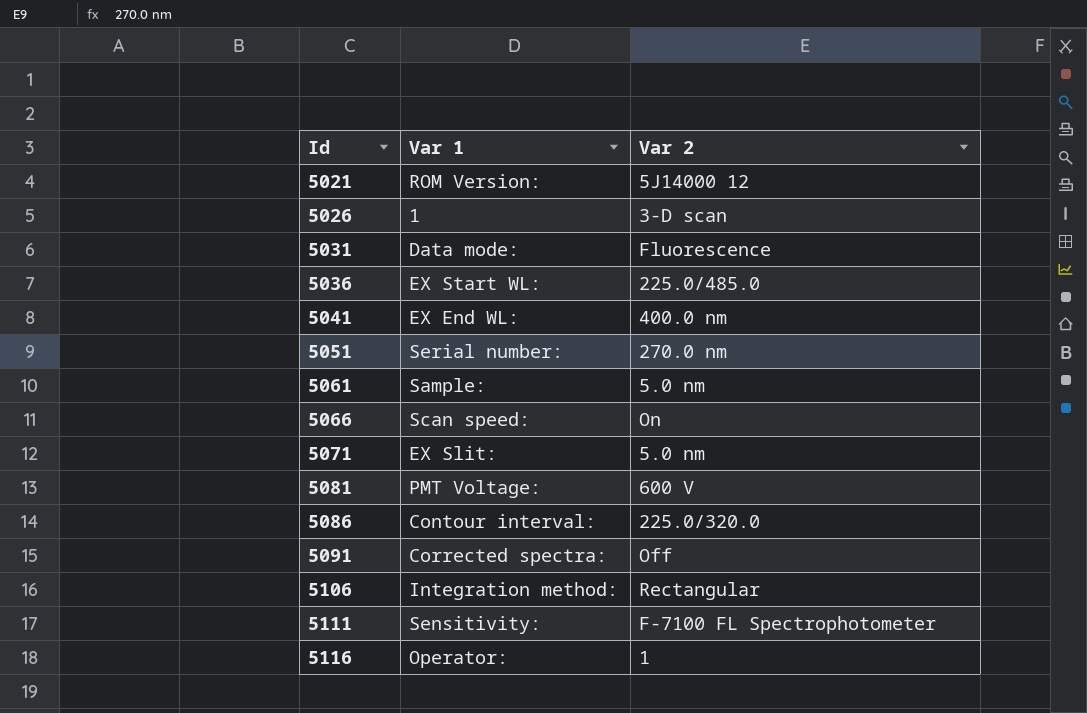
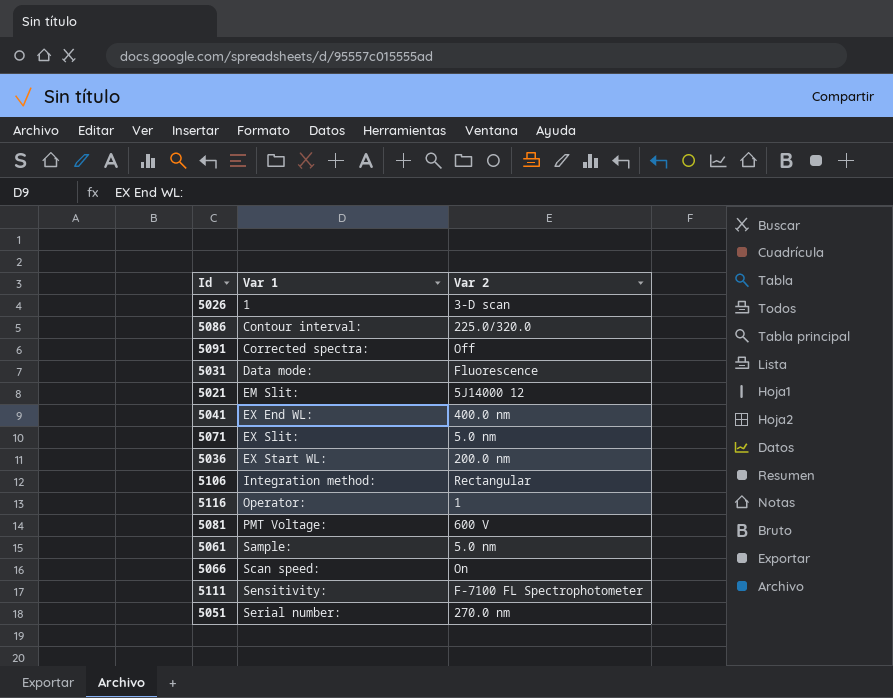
row order: Id ascending -> Var 1 ascending
5021 | Var 1: ROM Version: -> EM Slit:
5036 | Var 2: 225.0/485.0 -> 200.0 nm

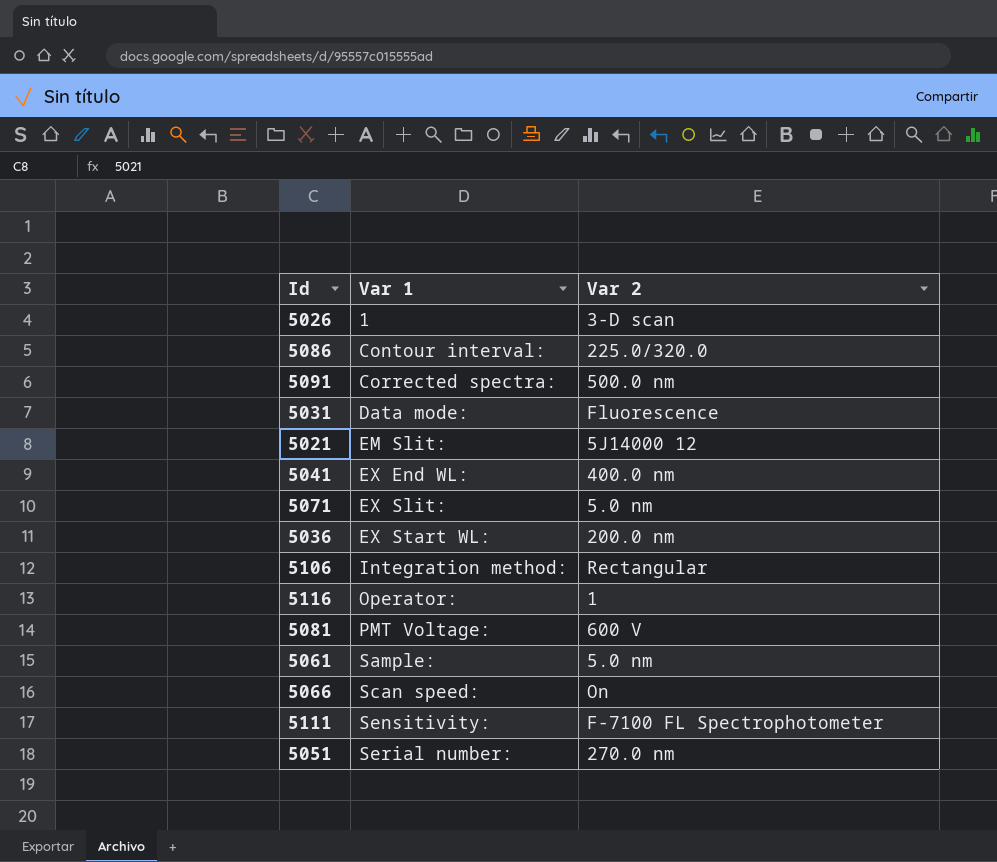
5091 | Var 2: Off -> 500.0 nm

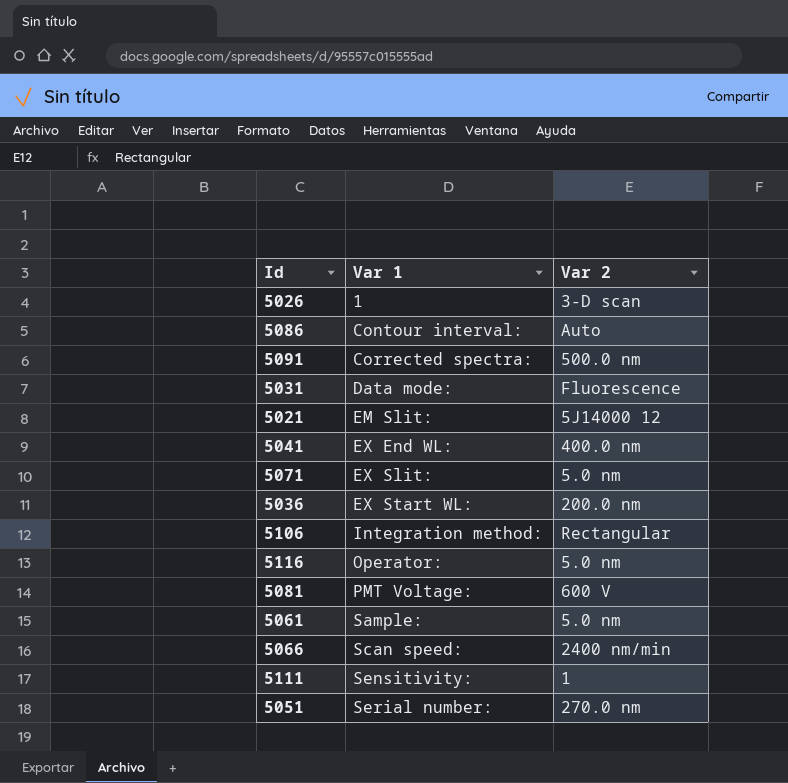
5086 | Var 2: 225.0/320.0 -> Auto
5116 | Var 2: 1 -> 5.0 nm
5066 | Var 2: On -> 2400 nm/min
5111 | Var 2: F-7100 FL Spectrophotometer -> 1

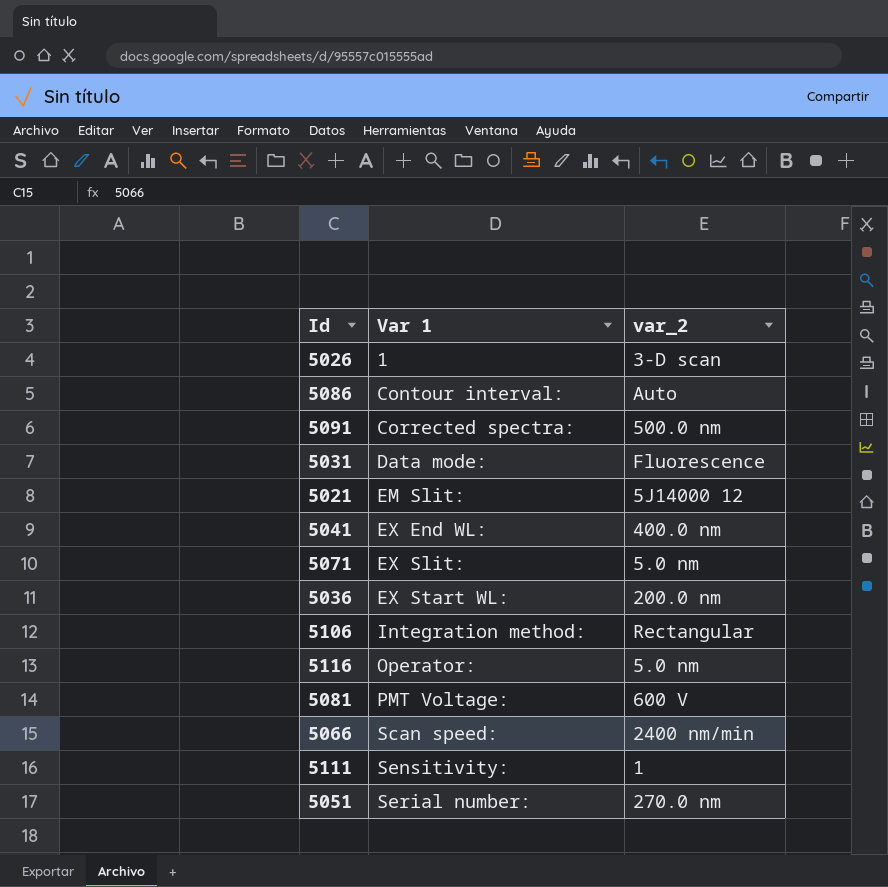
column name: Var 2 -> var_2
row 5061: Sample: | 5.0 nm -> none

